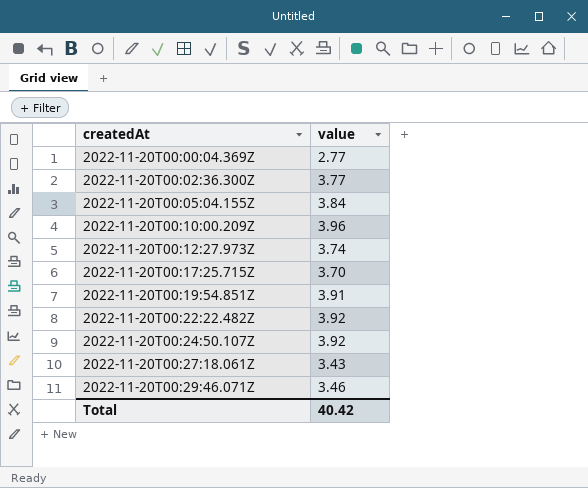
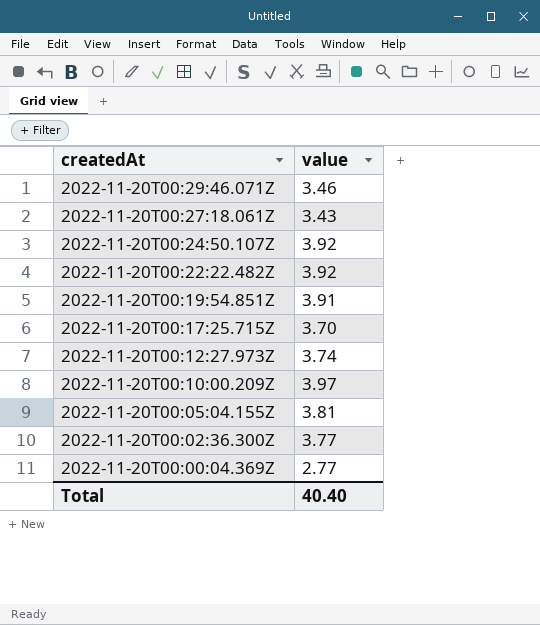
row order: createdAt ascending -> createdAt descending
2022-11-20T00:10:00.209Z | value: 3.96 -> 3.97
2022-11-20T00:05:04.155Z | value: 3.84 -> 3.81
Total | value: 40.42 -> 40.40

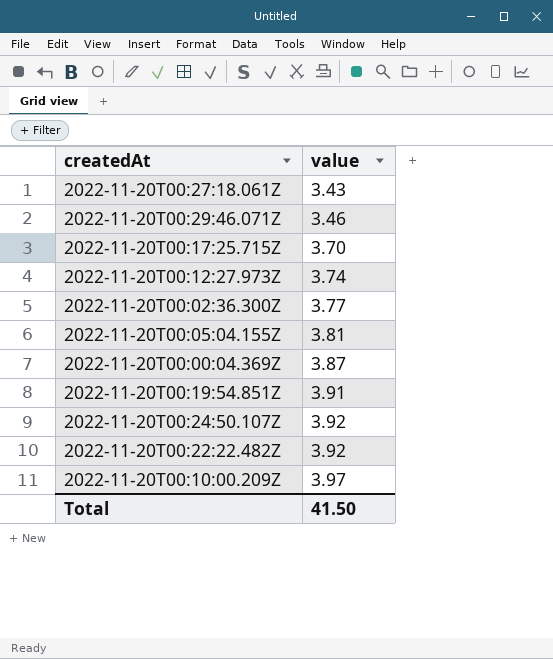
row order: createdAt descending -> value ascending
2022-11-20T00:00:04.369Z | value: 2.77 -> 3.87
Total | value: 40.40 -> 41.50

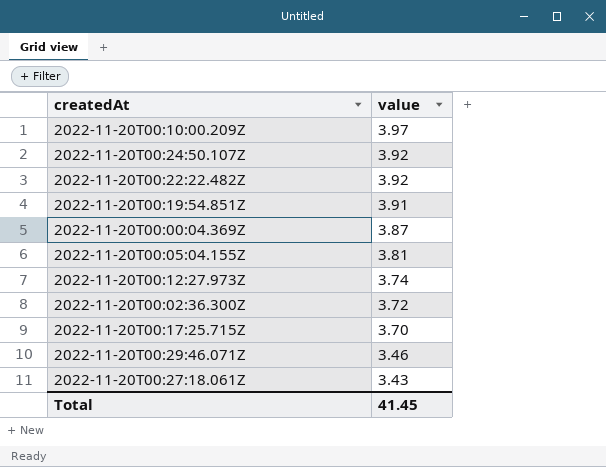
row order: value ascending -> value descending
2022-11-20T00:02:36.300Z | value: 3.77 -> 3.72
Total | value: 41.50 -> 41.45

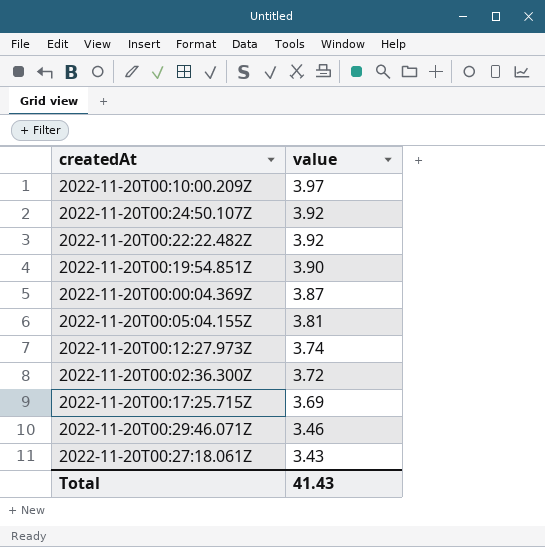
2022-11-20T00:19:54.851Z | value: 3.91 -> 3.90
2022-11-20T00:17:25.715Z | value: 3.70 -> 3.69
Total | value: 41.45 -> 41.43

